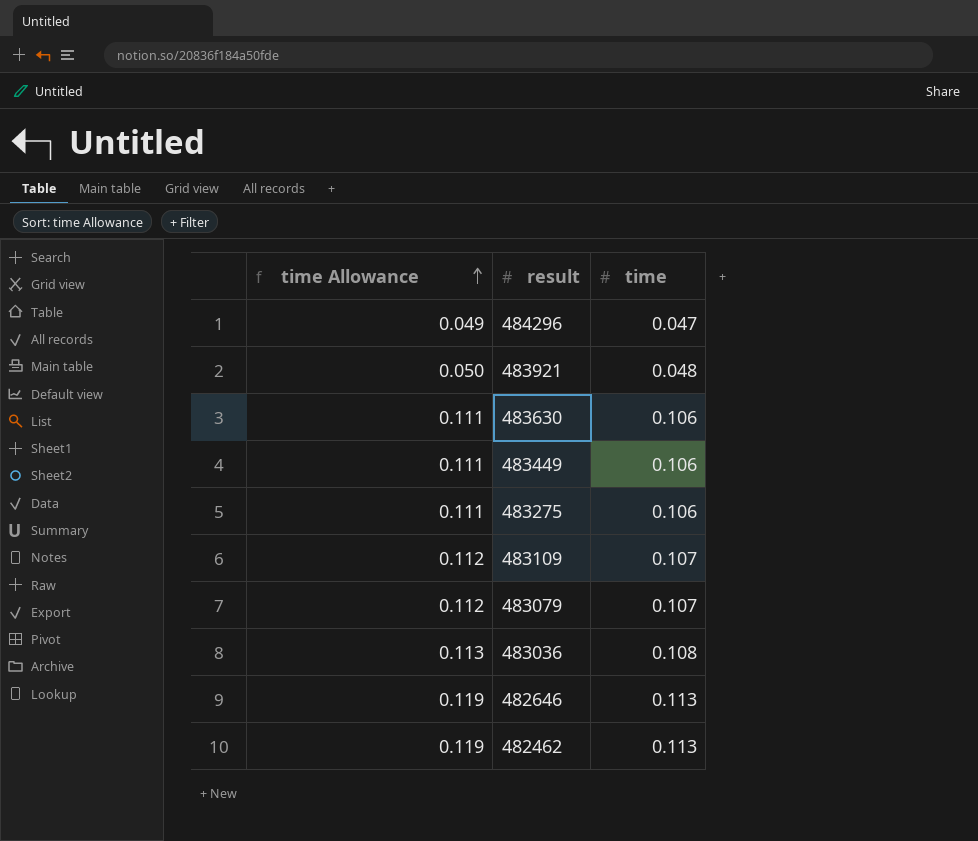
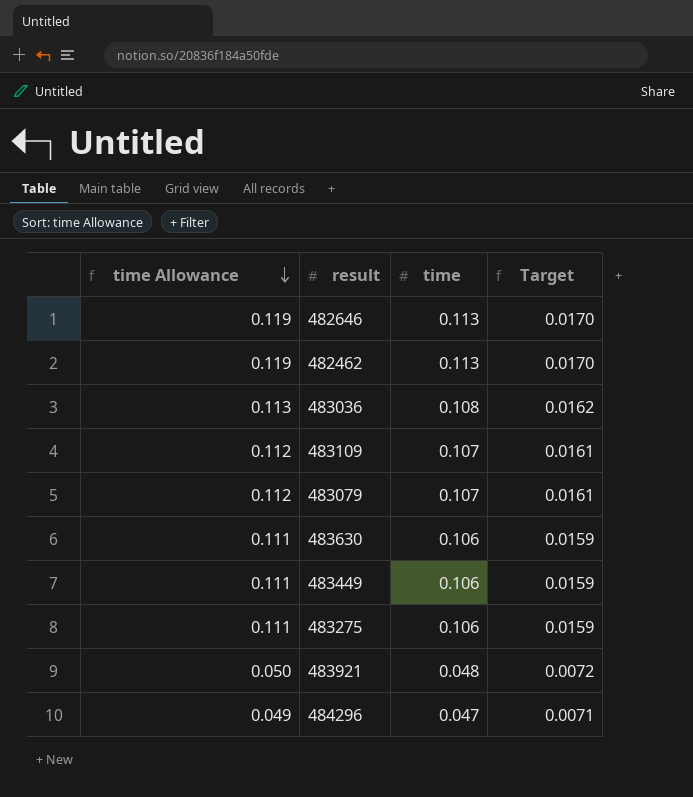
row order: time Allowance ascending -> time Allowance descending
column Target | formula: none -> [time] * 0.15

